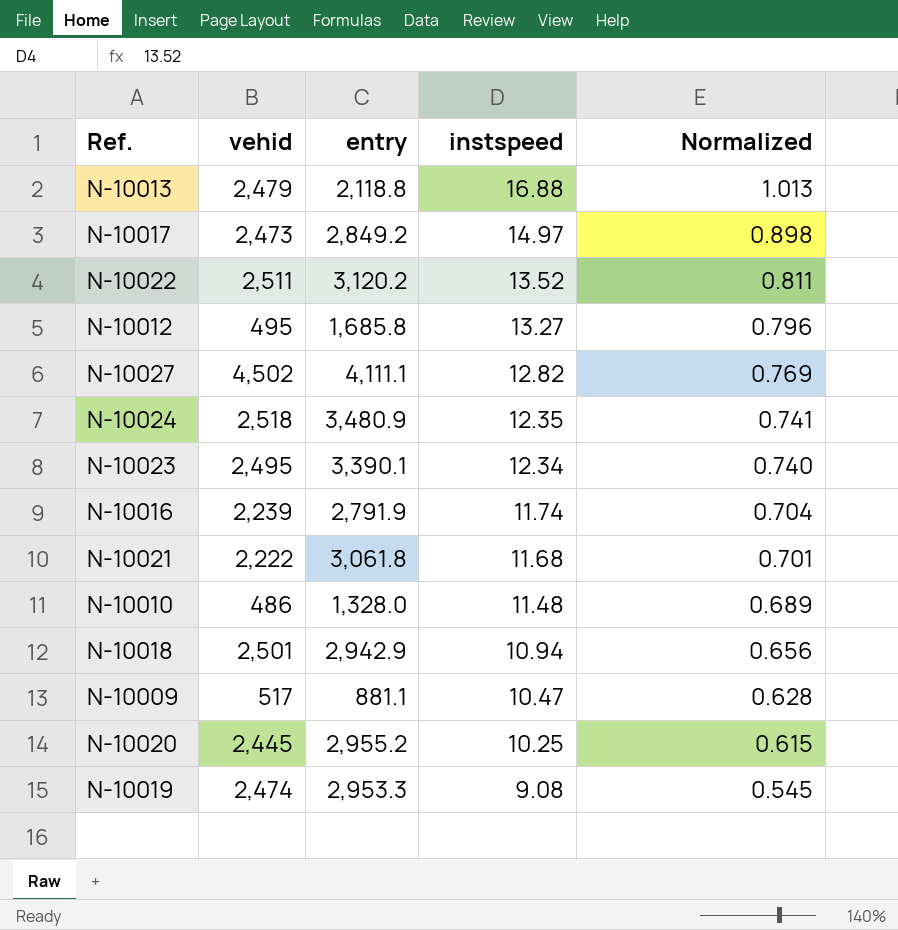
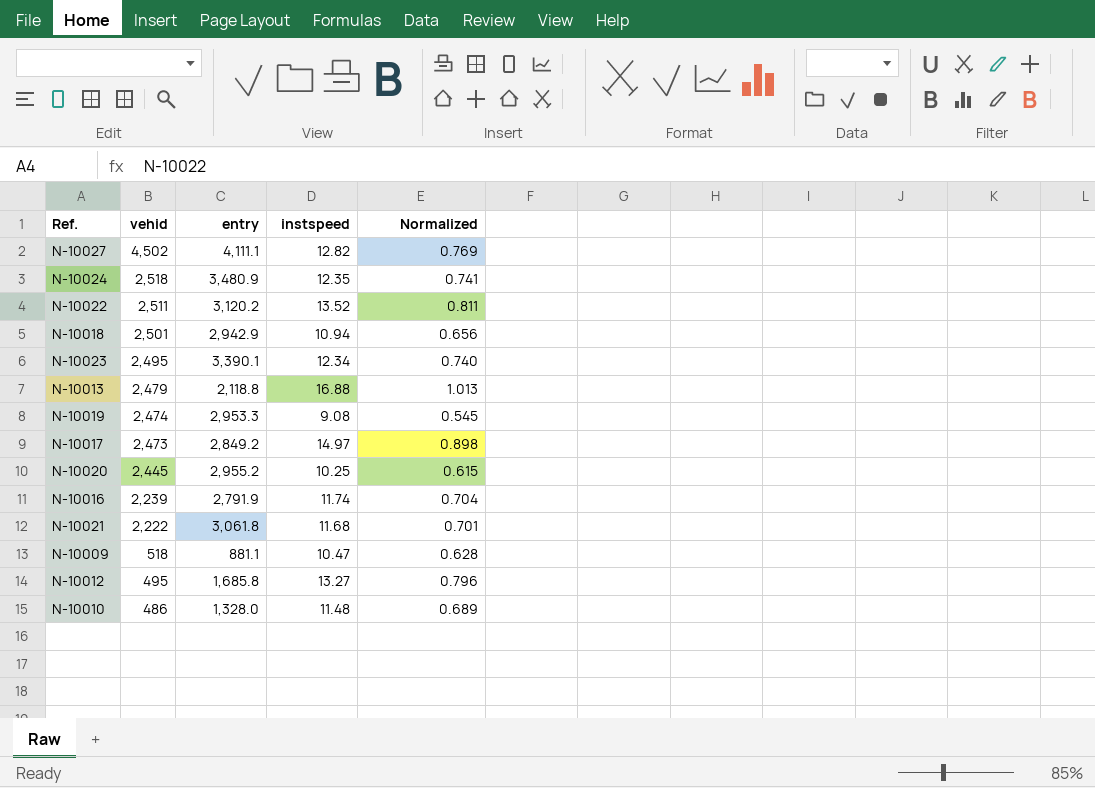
row order: instspeed descending -> vehid descending
N-10009 | vehid: 517 -> 518

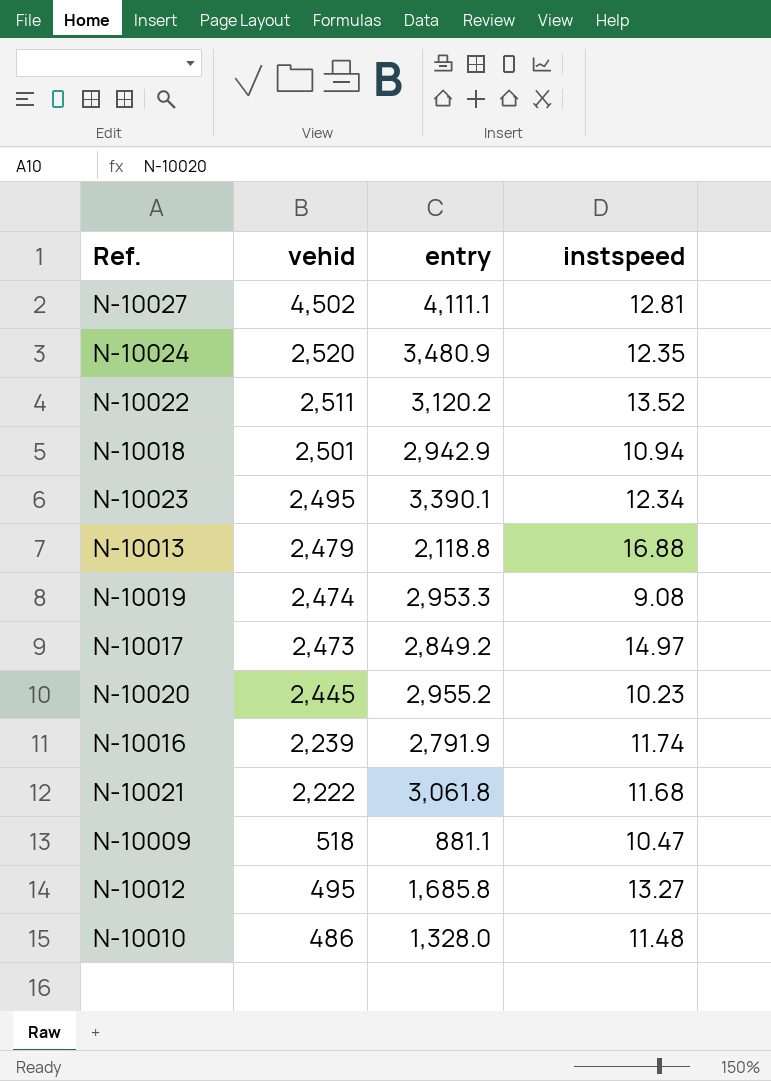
column Normalized | formula: [instspeed] * 0.06 -> none
N-10027 | instspeed: 12.82 -> 12.81
N-10024 | vehid: 2,518 -> 2,520
N-10020 | instspeed: 10.25 -> 10.23

